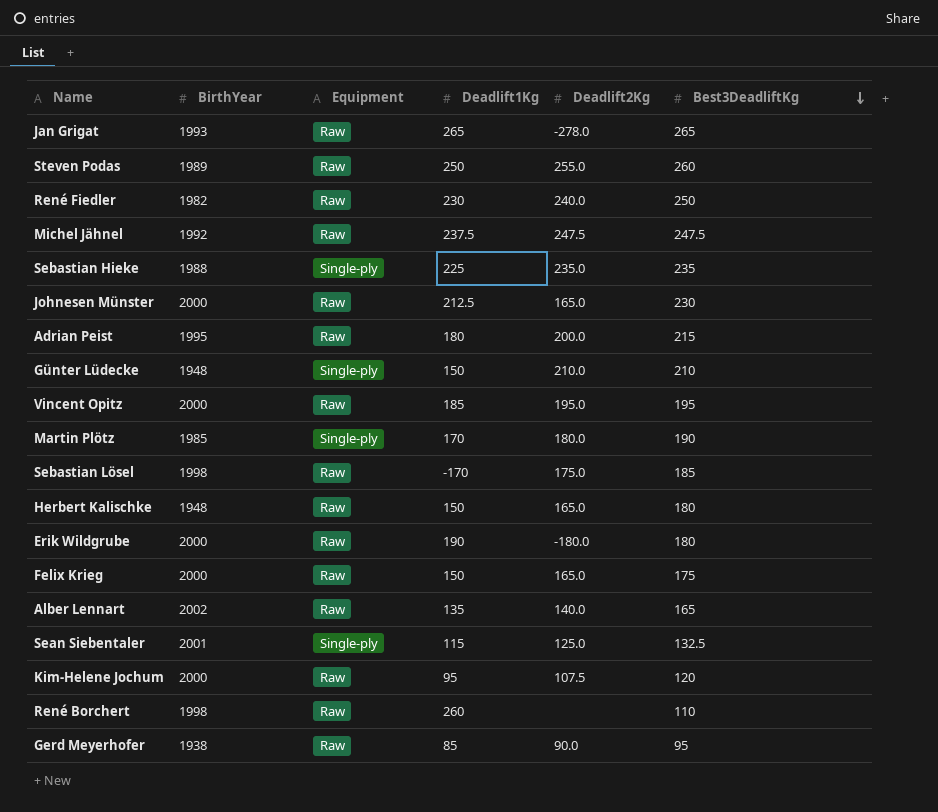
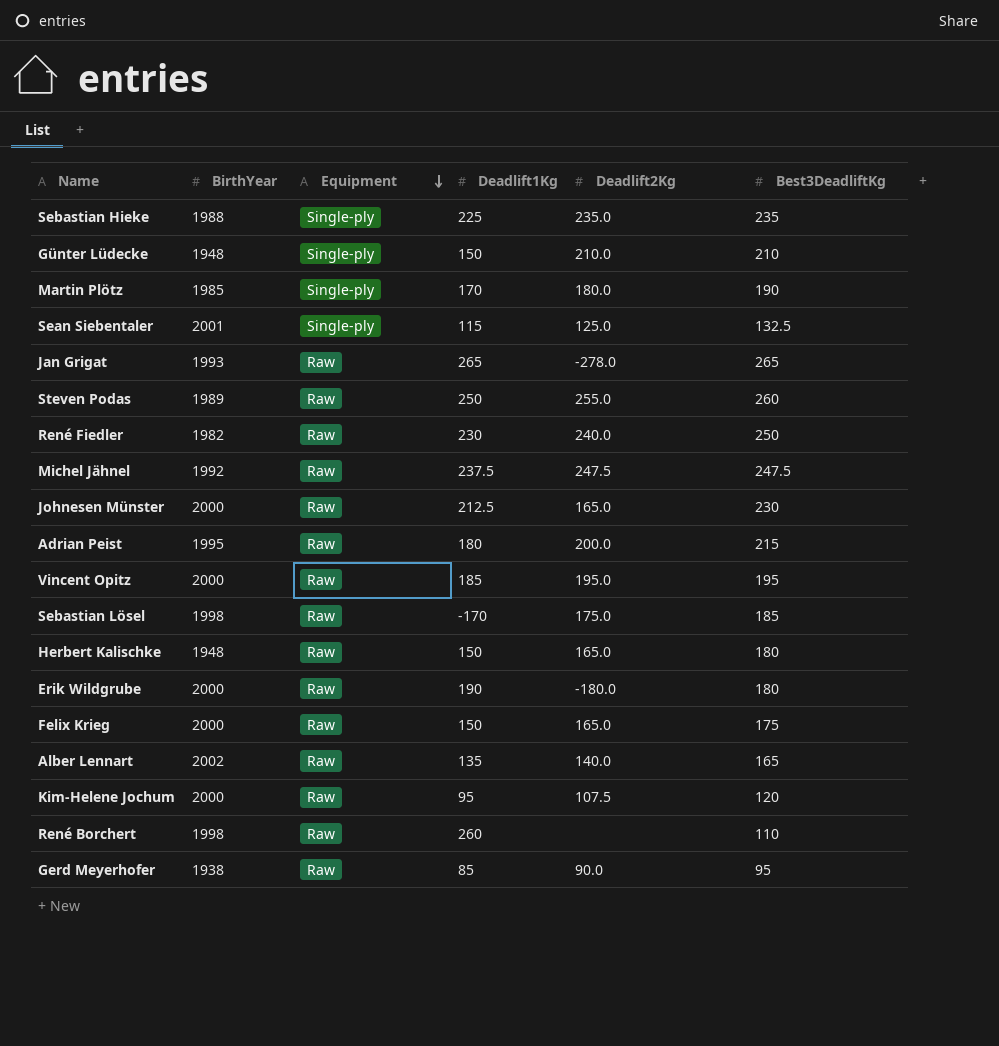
row order: Best3DeadliftKg descending -> Equipment descending

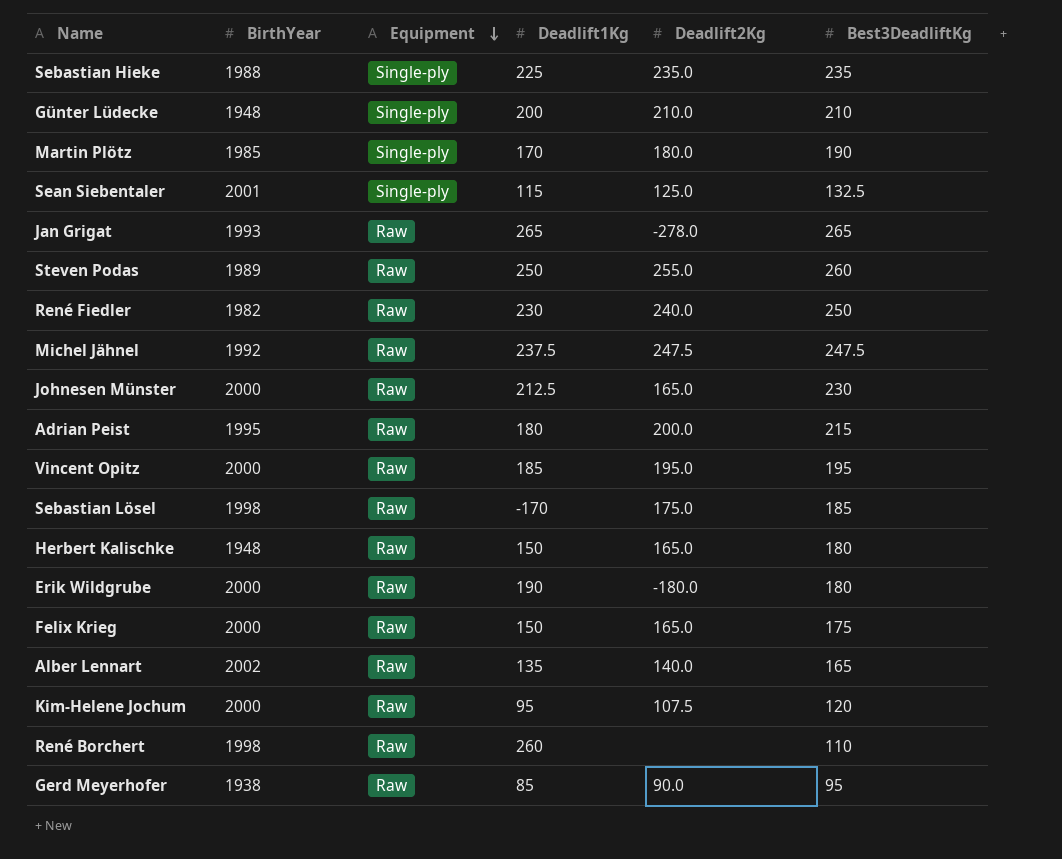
Günter Lüdecke | Deadlift1Kg: 150 -> 200

